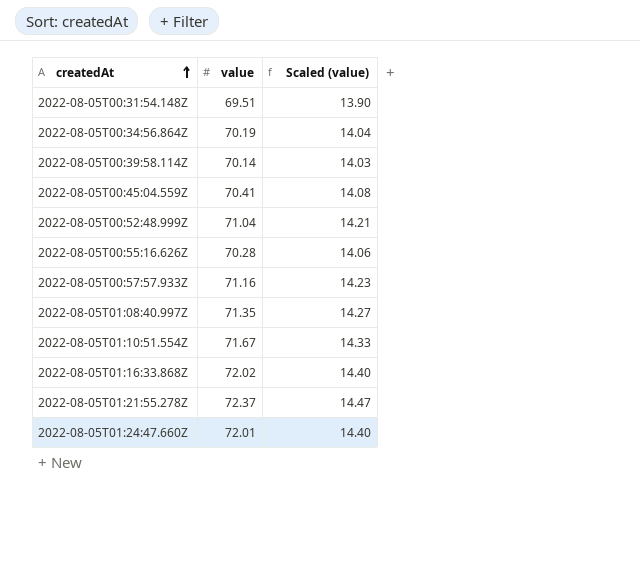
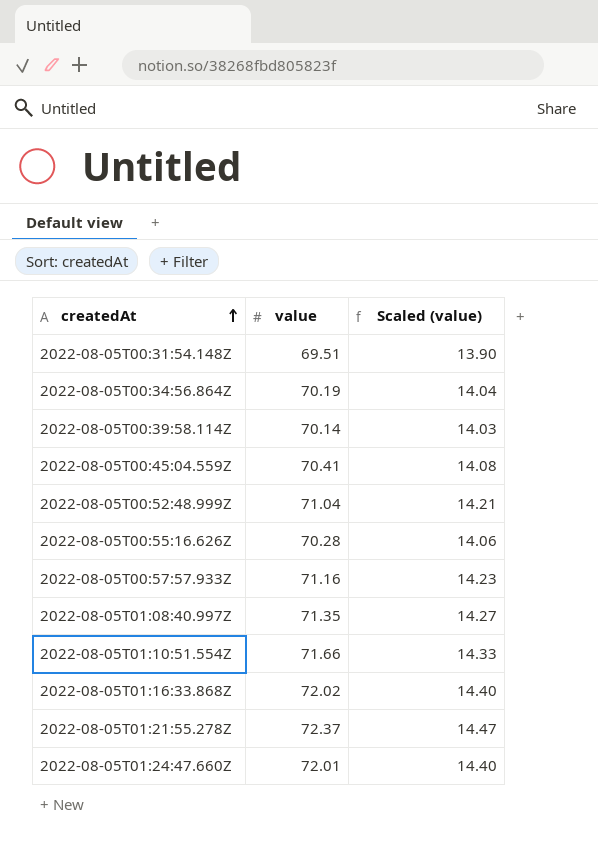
2022-08-05T01:10:51.554Z | value: 71.67 -> 71.66

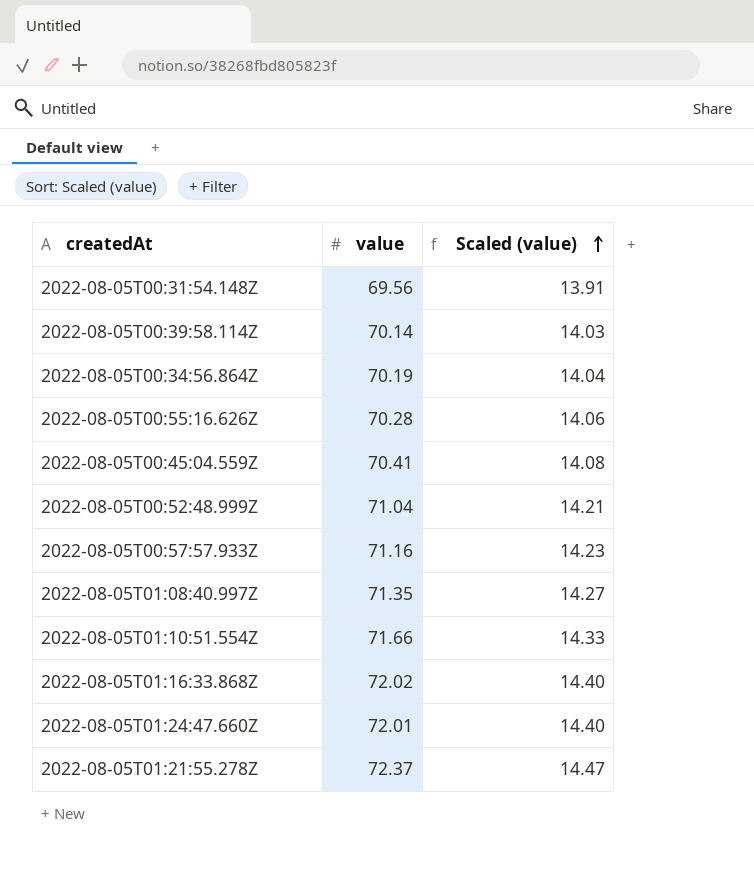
row order: createdAt ascending -> Scaled (value) ascending
2022-08-05T00:31:54.148Z | value: 69.51 -> 69.56
2022-08-05T00:31:54.148Z | Scaled (value): 13.90 -> 13.91

